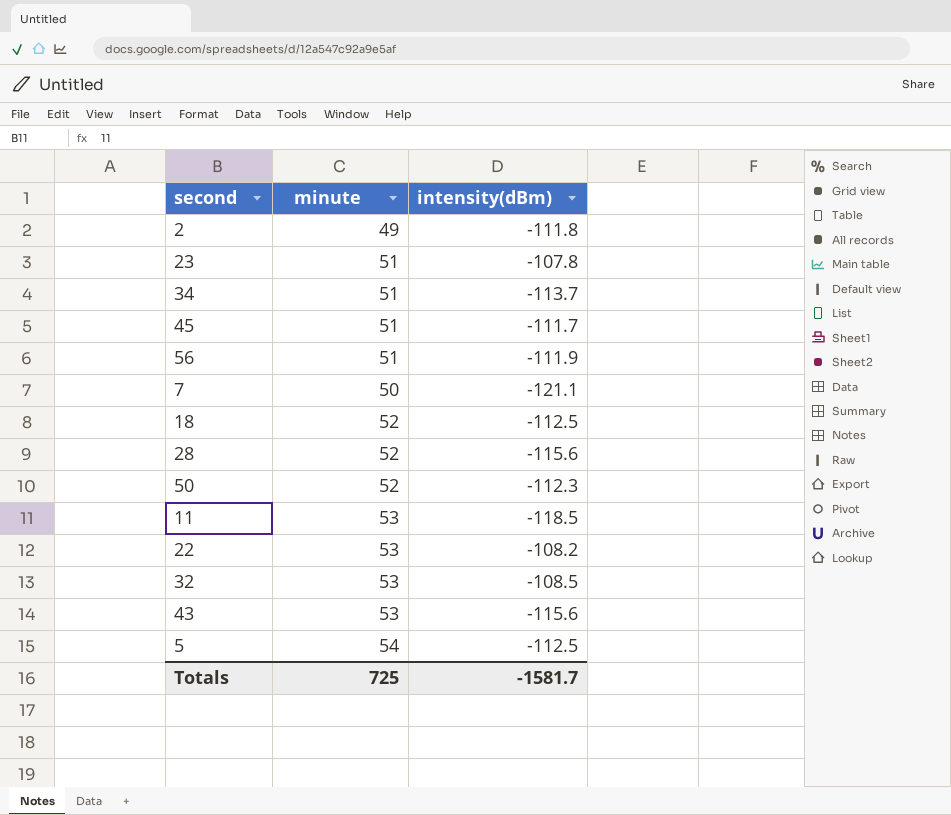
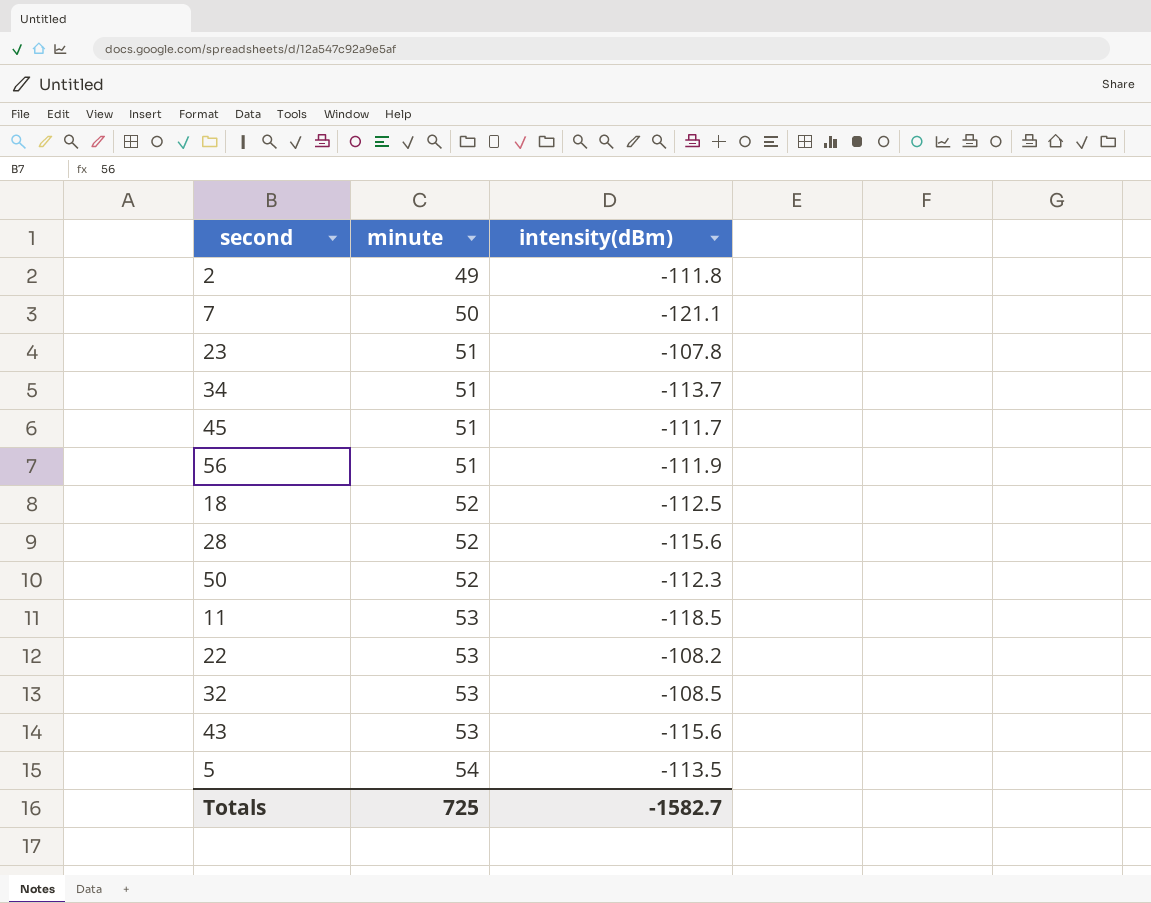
row order: none -> minute ascending
5 | intensity(dBm): -112.5 -> -113.5
Totals | intensity(dBm): -1581.7 -> -1582.7

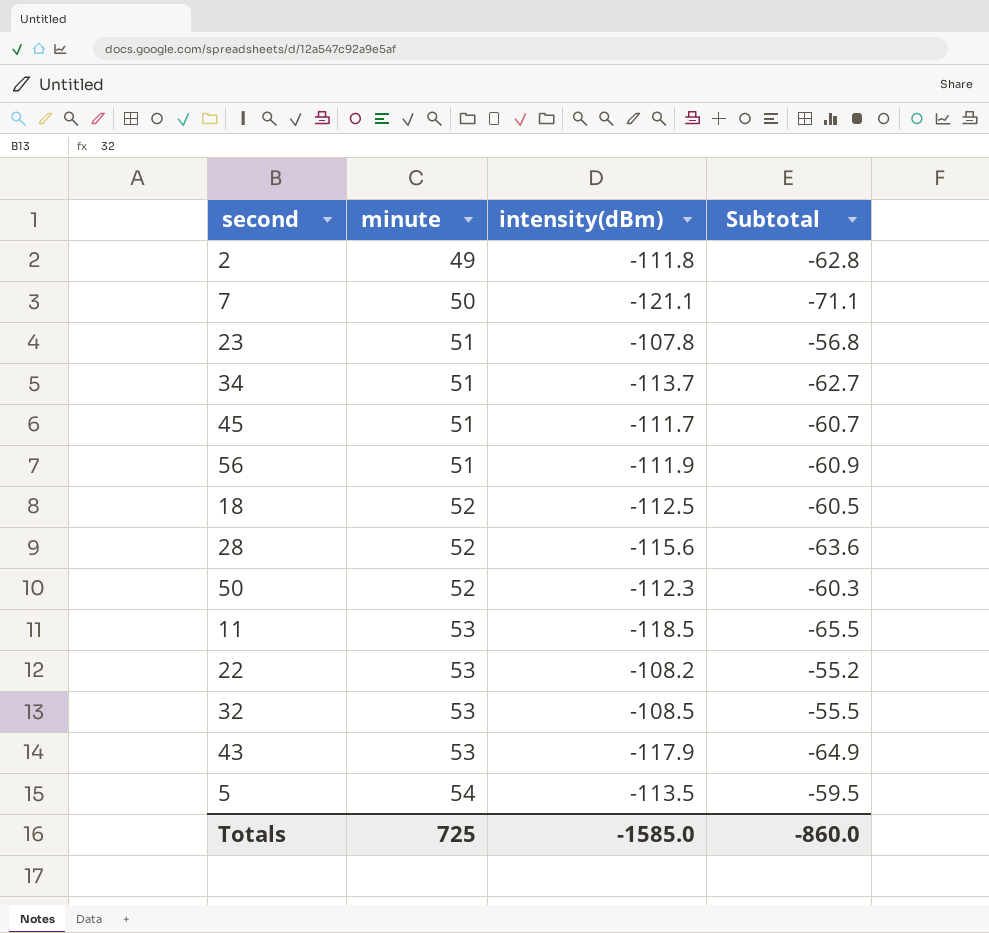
column Subtotal | formula: none -> [minute] + [intensity(dBm)]
43 | intensity(dBm): -115.6 -> -117.9
Totals | intensity(dBm): -1582.7 -> -1585.0

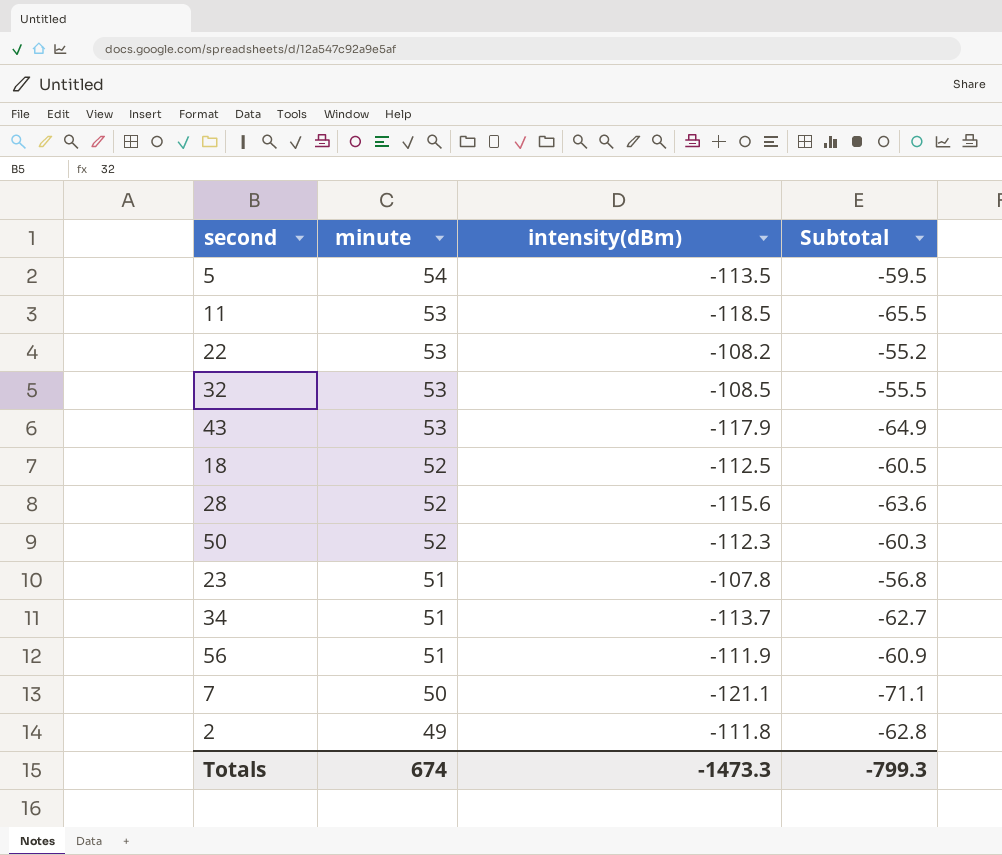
row order: minute ascending -> minute descending
row 45: 51 | -111.7 | -60.7 -> none
Totals | minute: 725 -> 674
Totals | intensity(dBm): -1585.0 -> -1473.3
Totals | Subtotal: -860.0 -> -799.3

